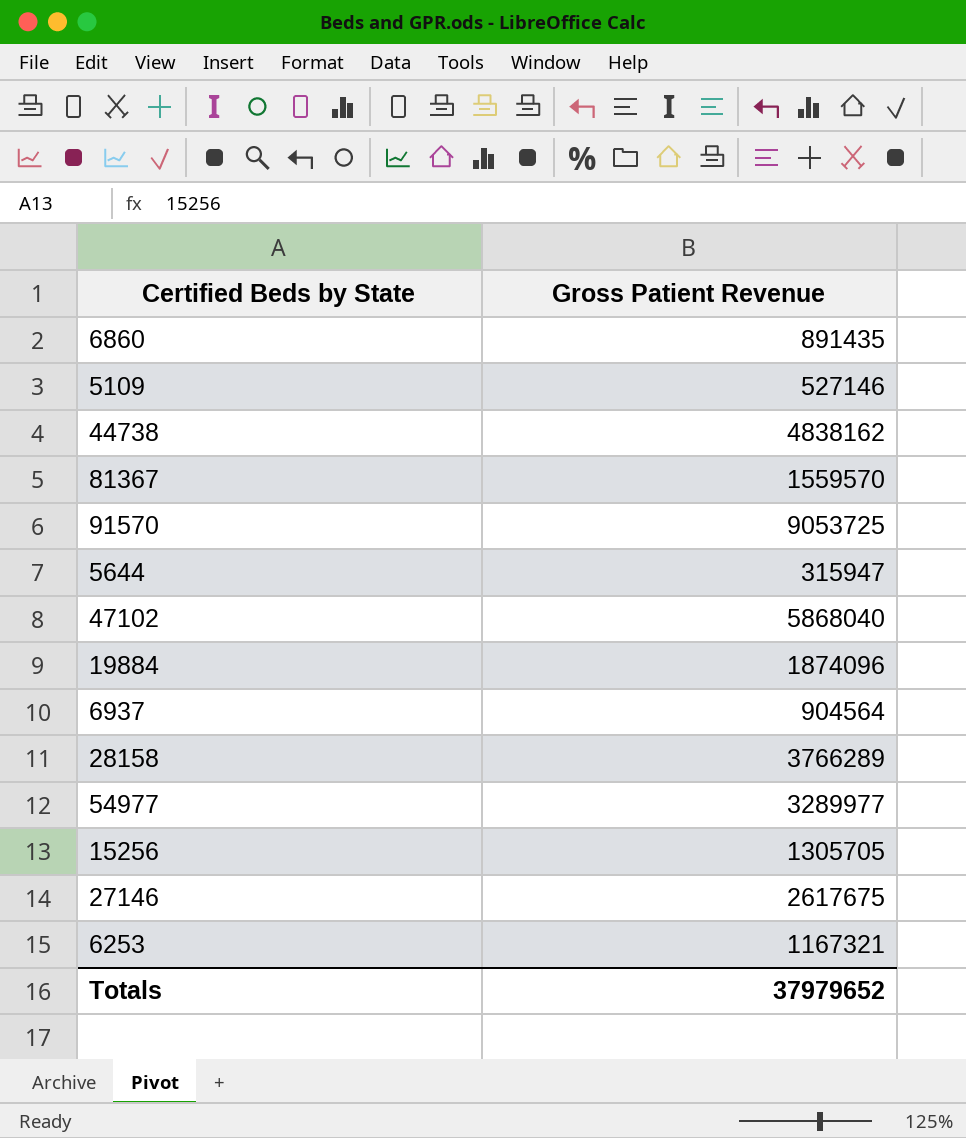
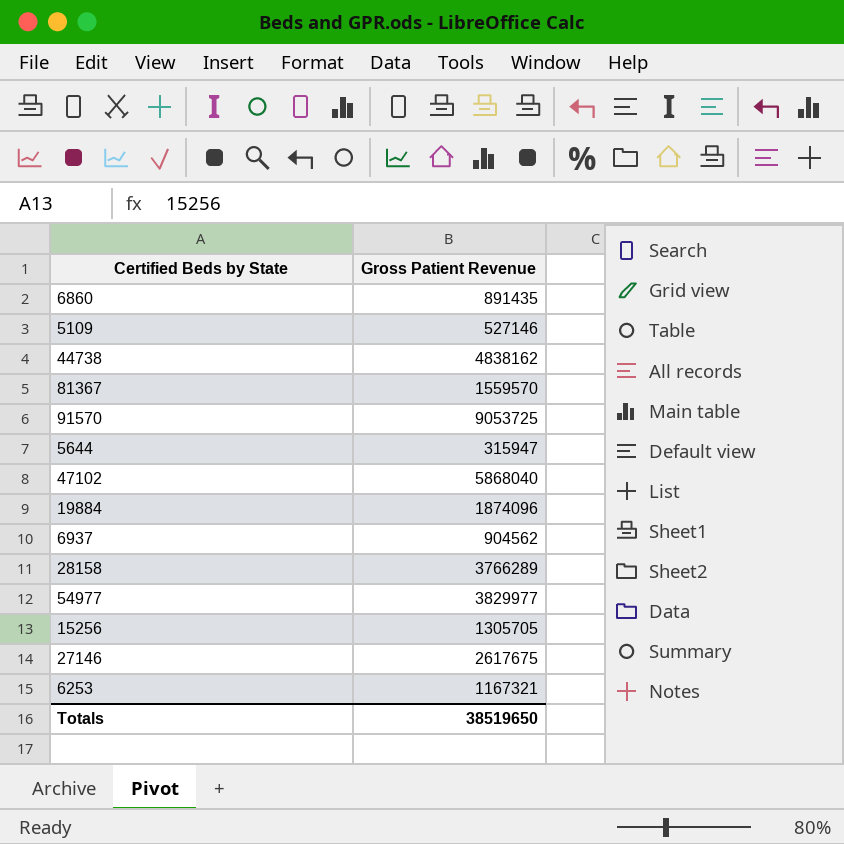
6937 | Gross Patient Revenue: 904564 -> 904562
54977 | Gross Patient Revenue: 3289977 -> 3829977
Totals | Gross Patient Revenue: 37979652 -> 38519650

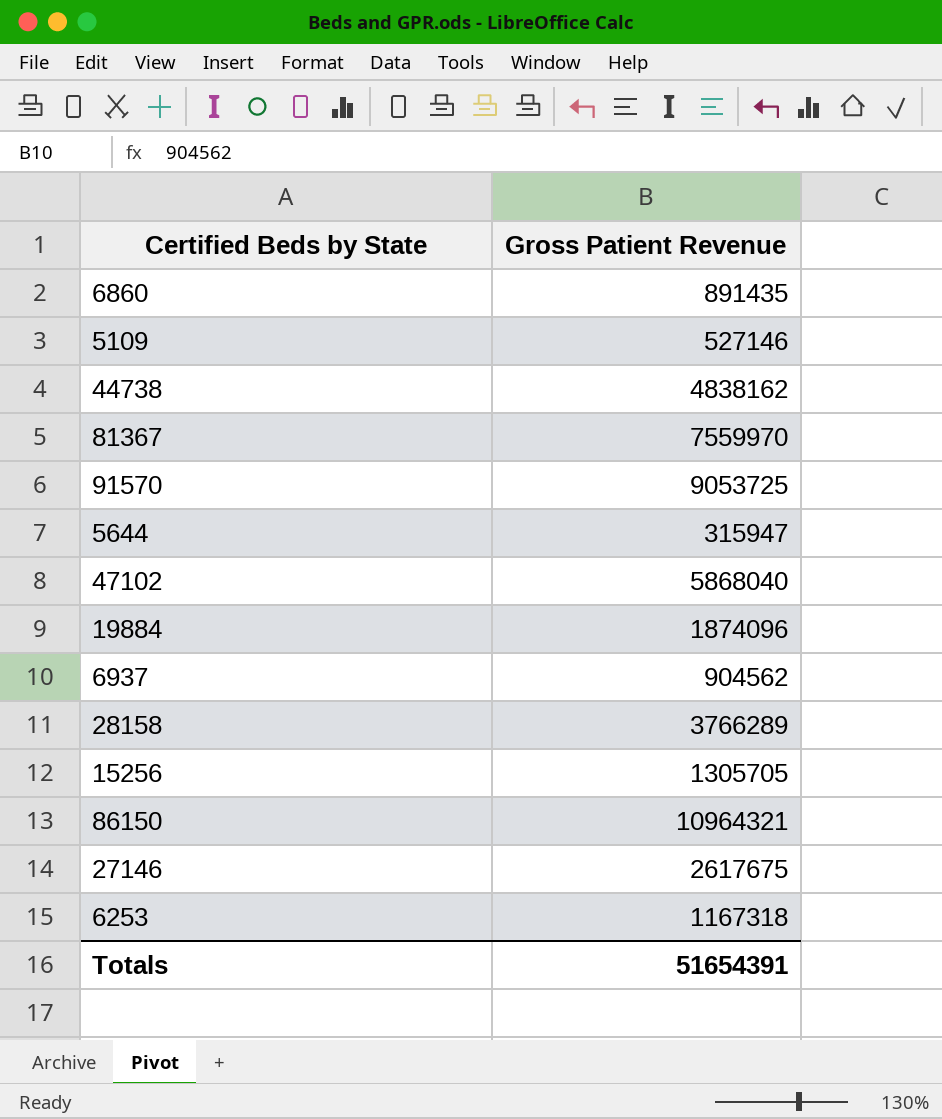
row 54977: 3829977 -> none
81367 | Gross Patient Revenue: 1559570 -> 7559970
row 86150: none -> 10964321
6253 | Gross Patient Revenue: 1167321 -> 1167318
Totals | Gross Patient Revenue: 38519650 -> 51654391

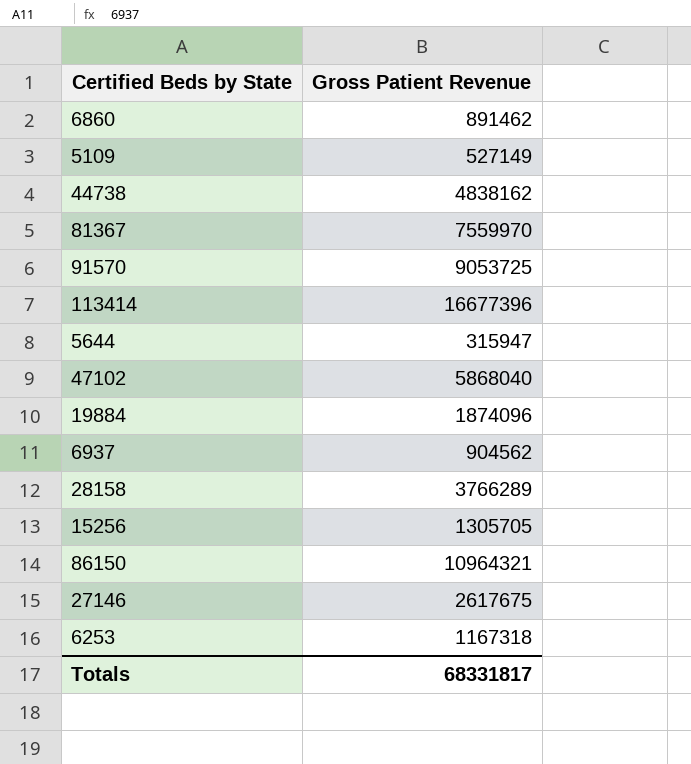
6860 | Gross Patient Revenue: 891435 -> 891462
5109 | Gross Patient Revenue: 527146 -> 527149
row 113414: none -> 16677396
Totals | Gross Patient Revenue: 51654391 -> 68331817

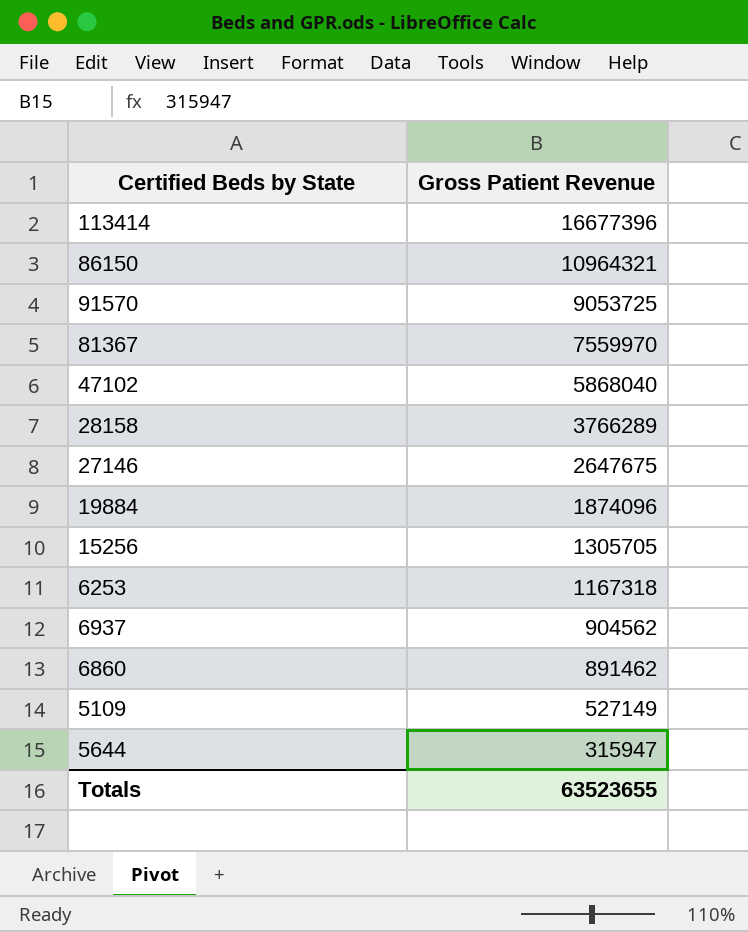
row order: none -> Gross Patient Revenue descending
row 44738: 4838162 -> none
27146 | Gross Patient Revenue: 2617675 -> 2647675
Totals | Gross Patient Revenue: 68331817 -> 63523655

